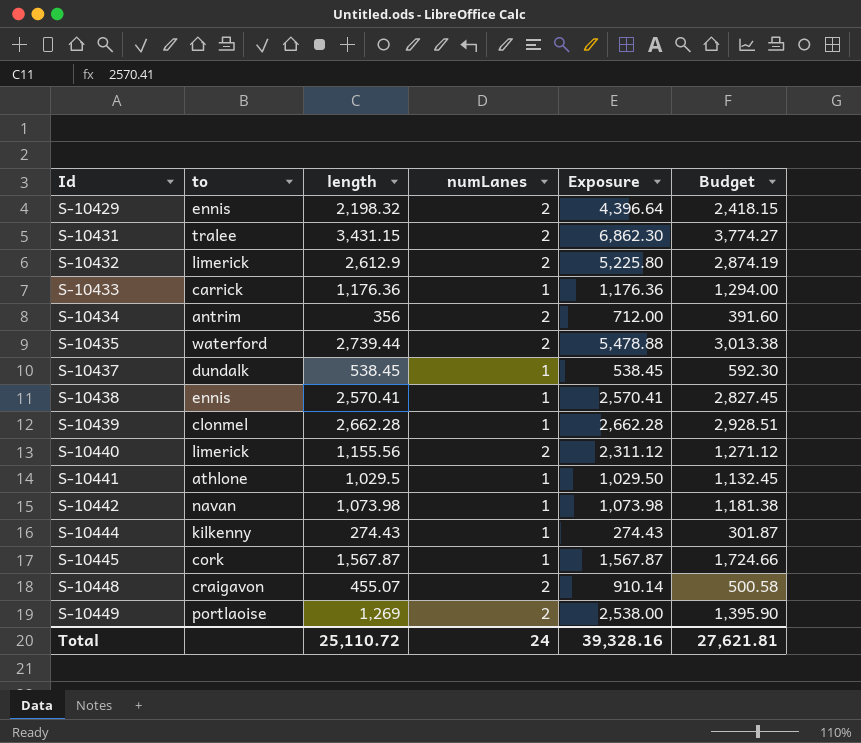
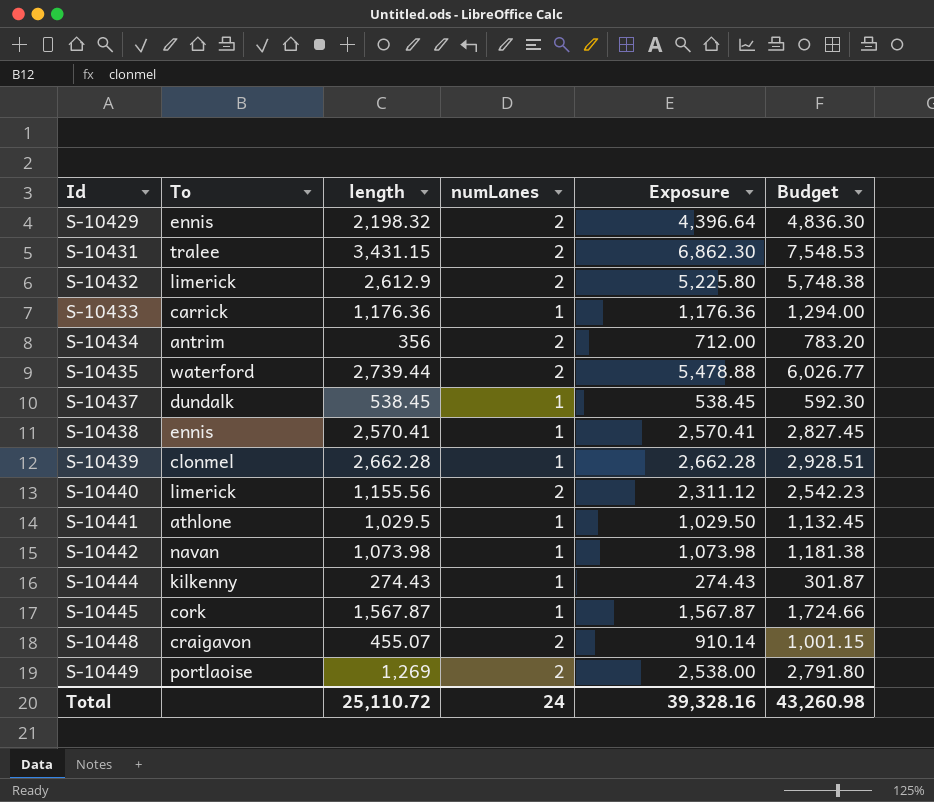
column name: to -> To
column Budget | formula: [length] * 1.1 -> [Exposure] * 1.1
Total | Budget: 27,621.81 -> 43,260.98

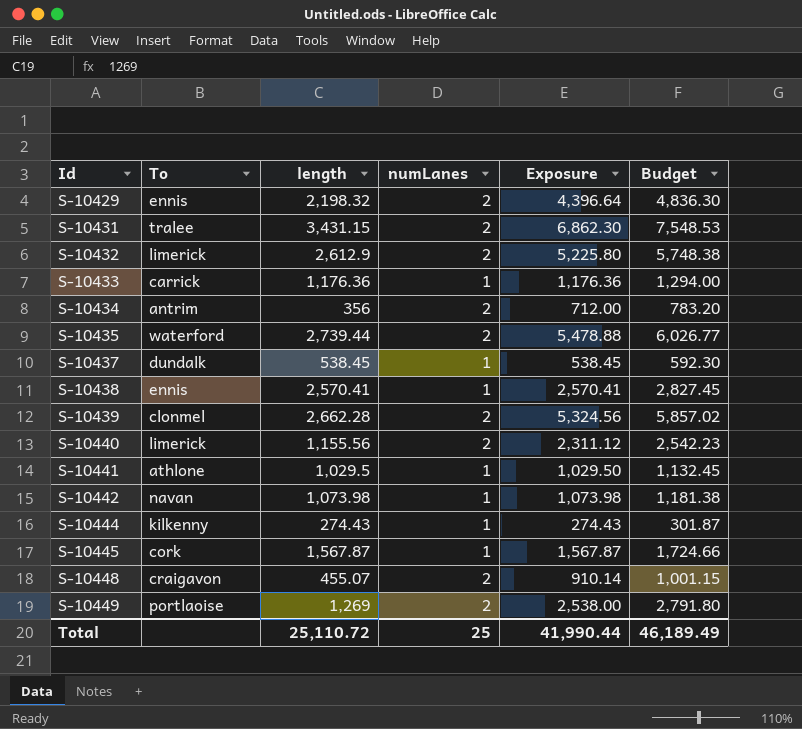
S-10439 | numLanes: 1 -> 2
S-10439 | Exposure: 2,662.28 -> 5,324.56
S-10439 | Budget: 2,928.51 -> 5,857.02
Total | numLanes: 24 -> 25
Total | Exposure: 39,328.16 -> 41,990.44
Total | Budget: 43,260.98 -> 46,189.49

